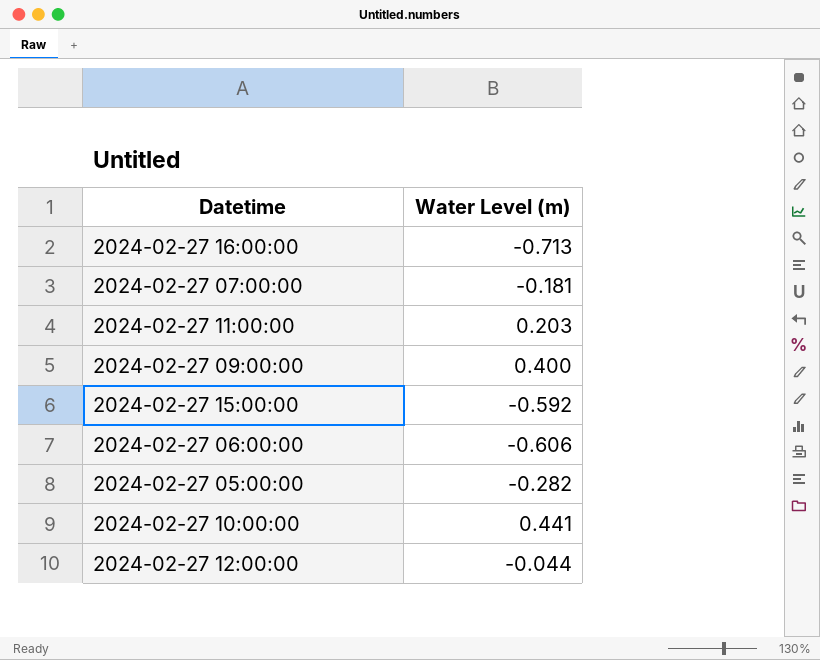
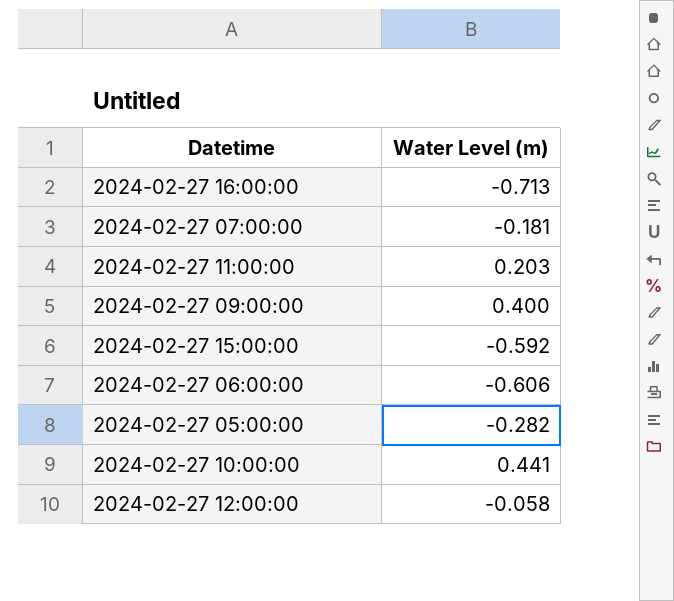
2024-02-27 12:00:00 | Water Level (m): -0.044 -> -0.058

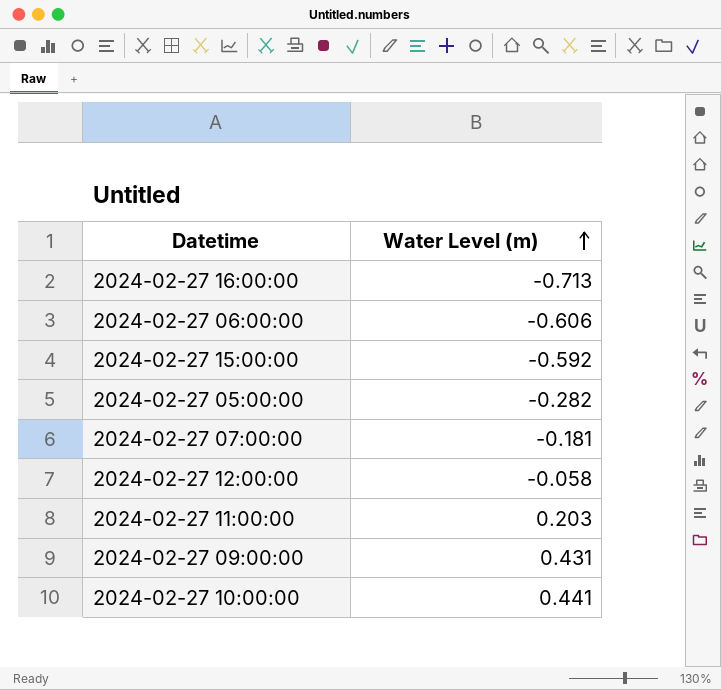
row order: none -> Water Level (m) ascending
2024-02-27 09:00:00 | Water Level (m): 0.400 -> 0.431

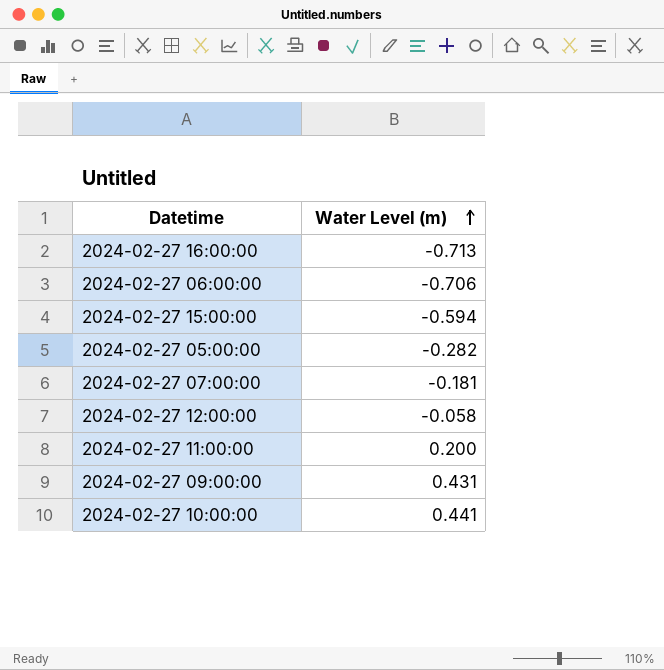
2024-02-27 06:00:00 | Water Level (m): -0.606 -> -0.706
2024-02-27 15:00:00 | Water Level (m): -0.592 -> -0.594
2024-02-27 11:00:00 | Water Level (m): 0.203 -> 0.200

